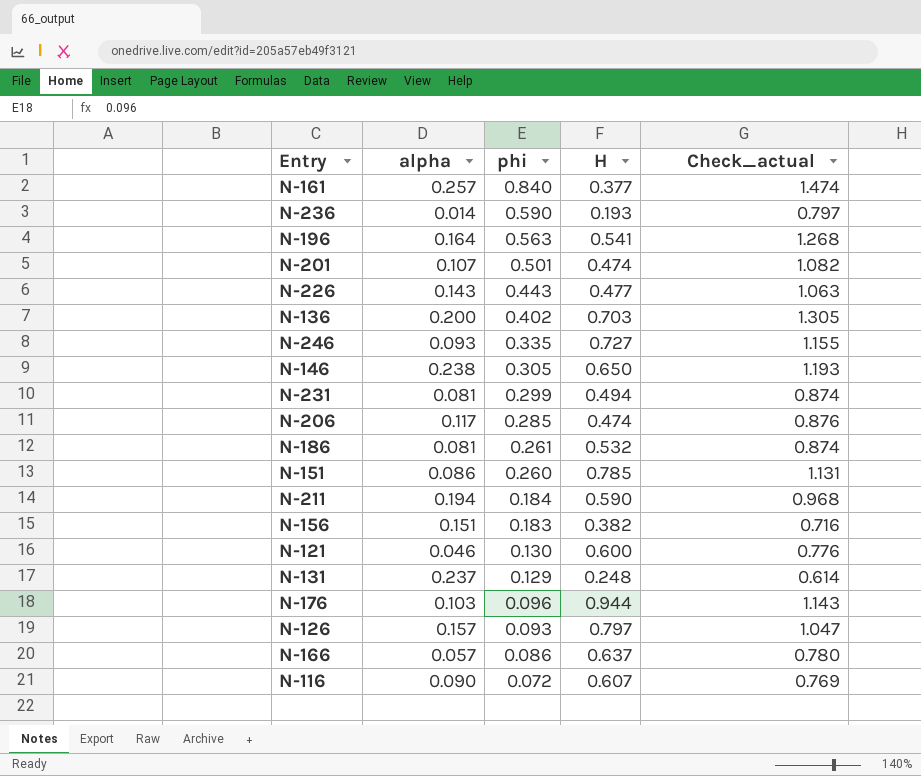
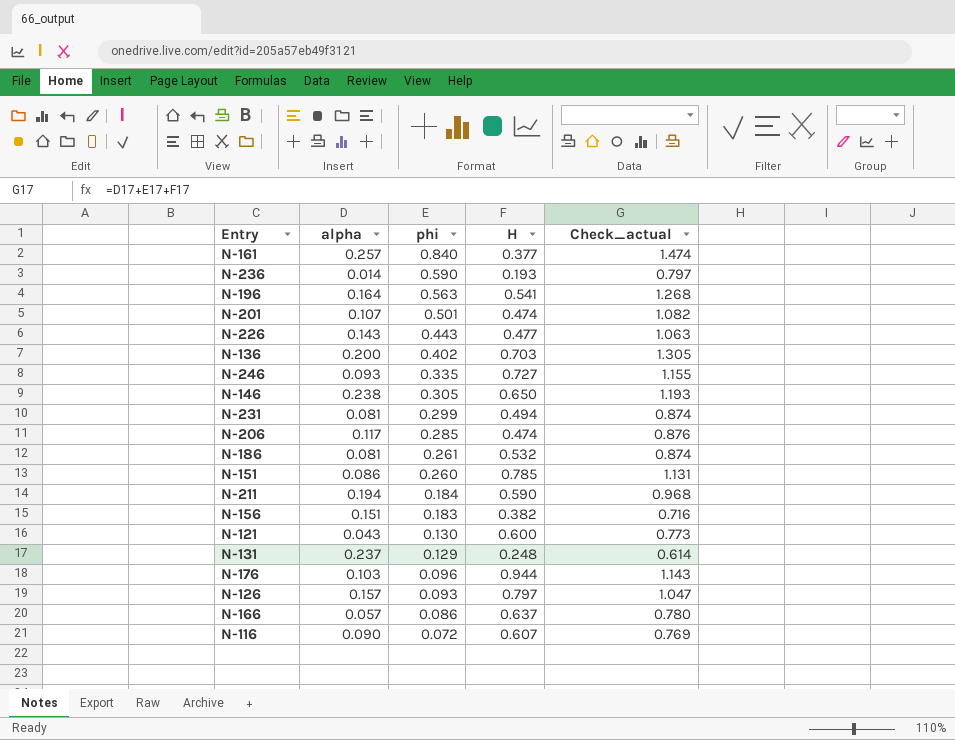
N-121 | alpha: 0.046 -> 0.043
N-121 | Check_actual: 0.776 -> 0.773

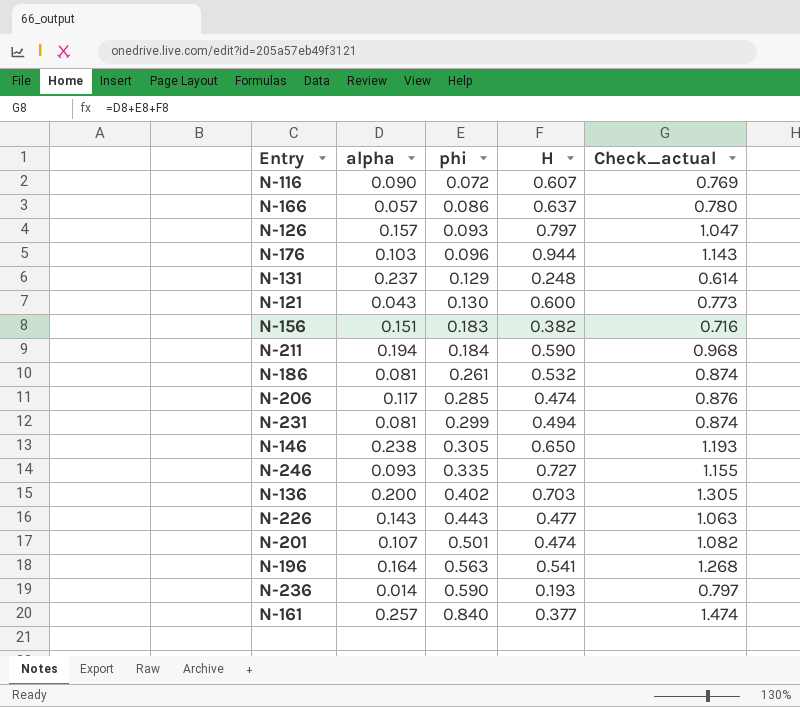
row order: phi descending -> phi ascending
row N-151: 0.086 | 0.260 | 0.785 | 1.131 -> none

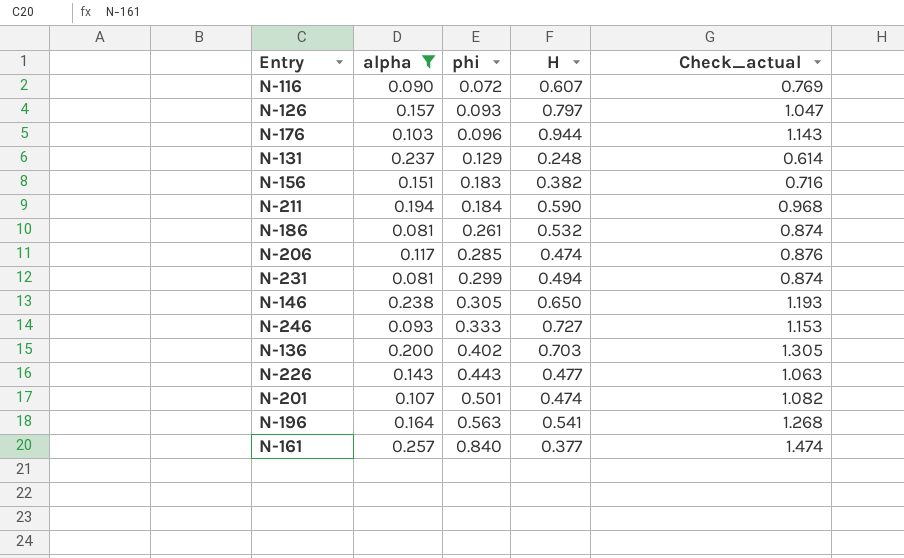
filter: none -> alpha >= 0.081
N-246 | phi: 0.335 -> 0.333
N-246 | Check_actual: 1.155 -> 1.153

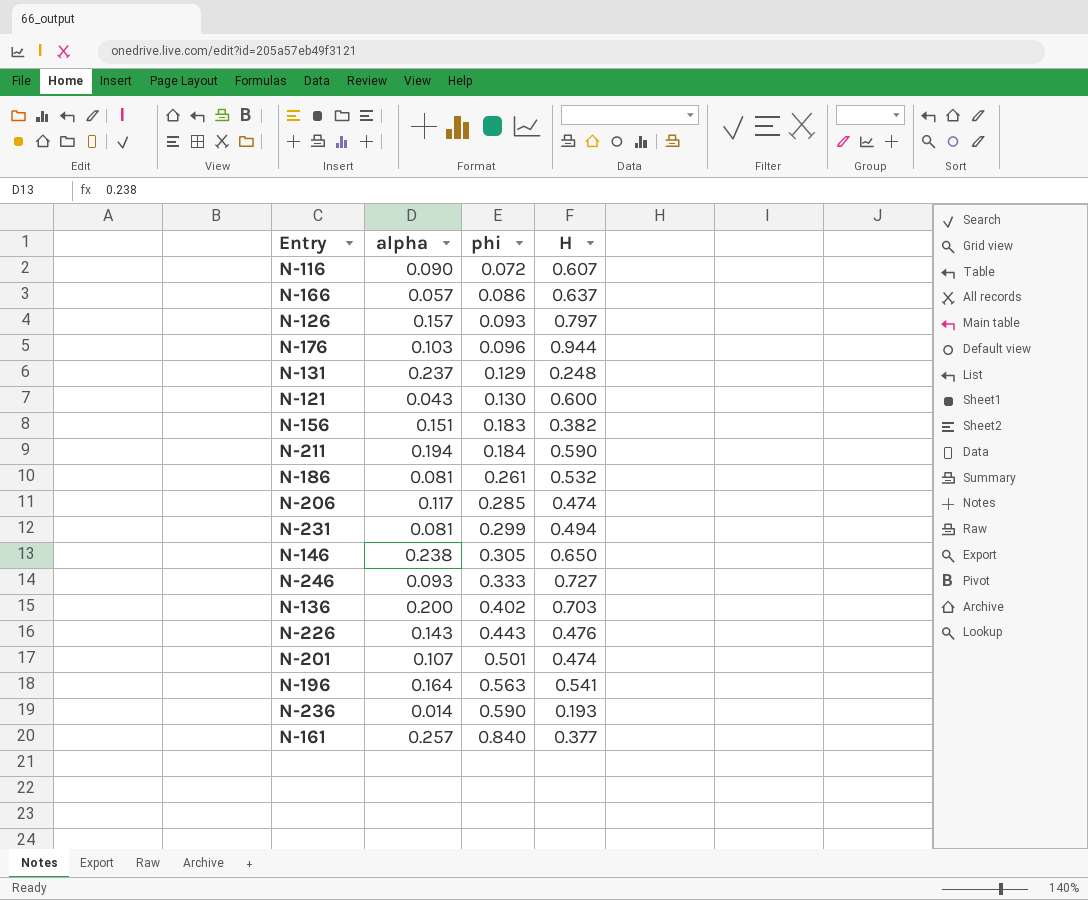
filter: alpha >= 0.081 -> none
column Check_actual | formula: [alpha] + [phi] + [H] -> none
N-226 | H: 0.477 -> 0.476

